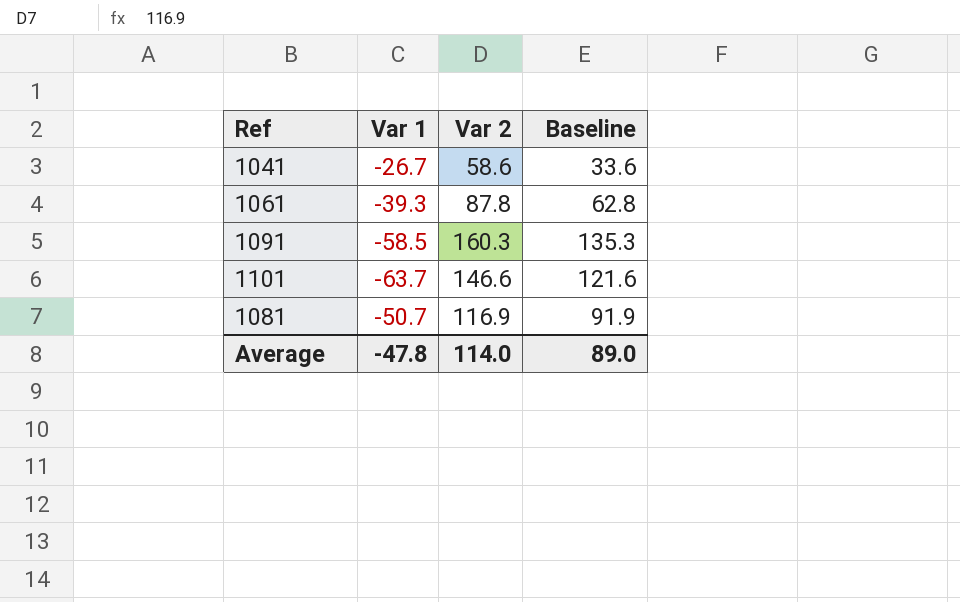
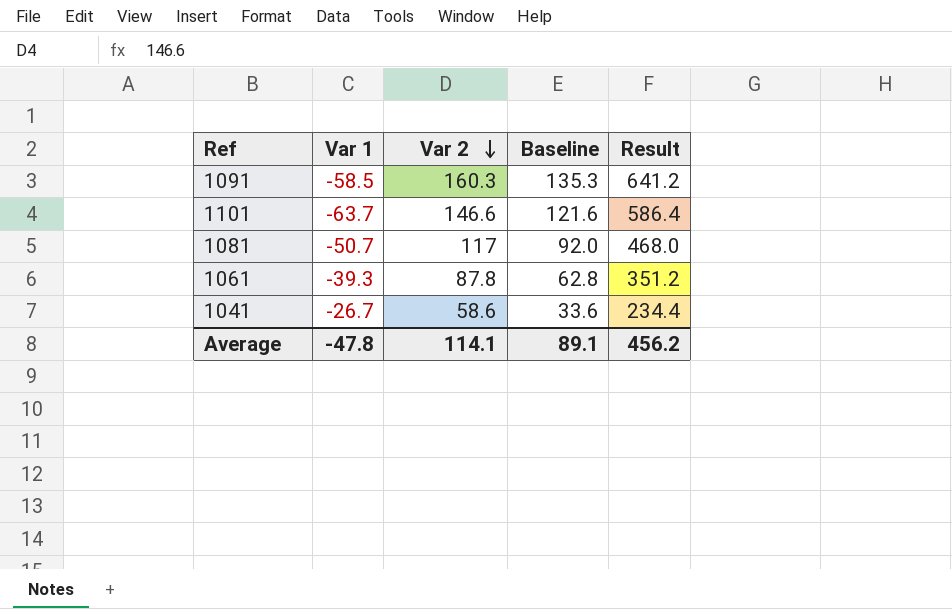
row order: none -> Var 2 descending
column Result | formula: none -> [Var 2] * 4
1081 | Var 2: 116.9 -> 117
1081 | Baseline: 91.9 -> 92.0
Average | Var 2: 114.0 -> 114.1
Average | Baseline: 89.0 -> 89.1

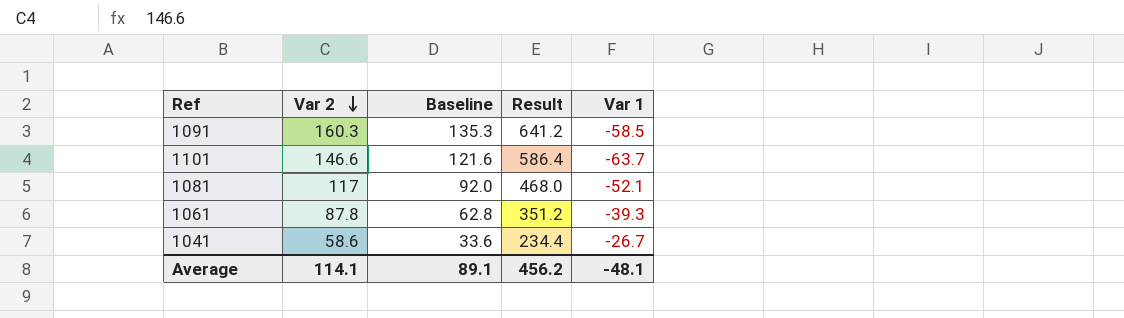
column Var 1 | position: 2 -> 5
1081 | Var 1: -50.7 -> -52.1
Average | Var 1: -47.8 -> -48.1

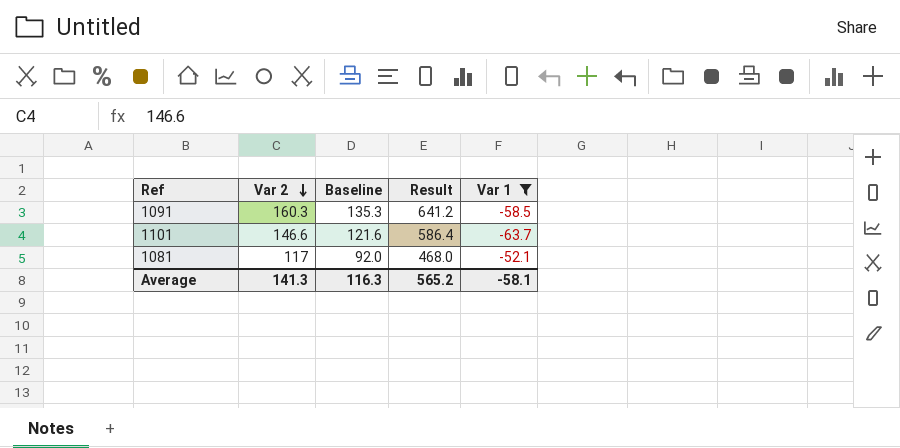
filter: none -> Var 1 <= -52.1
Average | Var 2: 114.1 -> 141.3
Average | Baseline: 89.1 -> 116.3
Average | Result: 456.2 -> 565.2
Average | Var 1: -48.1 -> -58.1

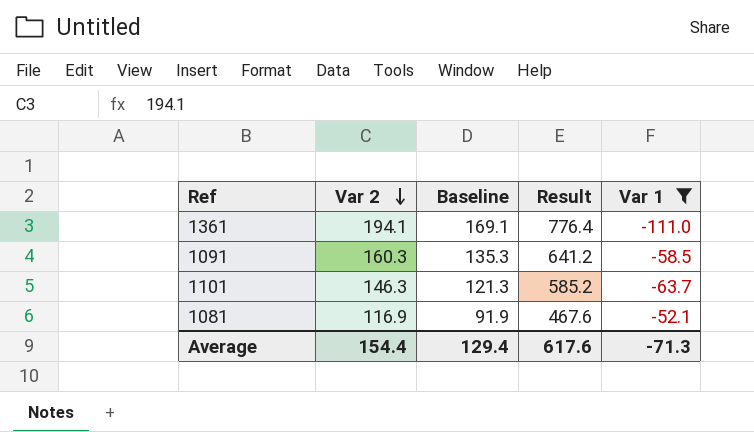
row 1361: none -> 194.1 | 169.1 | 776.4 | -111.0
1101 | Var 2: 146.6 -> 146.3
1101 | Baseline: 121.6 -> 121.3
1101 | Result: 586.4 -> 585.2
1081 | Var 2: 117 -> 116.9
1081 | Baseline: 92.0 -> 91.9
1081 | Result: 468.0 -> 467.6
Average | Var 2: 141.3 -> 154.4
Average | Baseline: 116.3 -> 129.4
Average | Result: 565.2 -> 617.6
Average | Var 1: -58.1 -> -71.3

